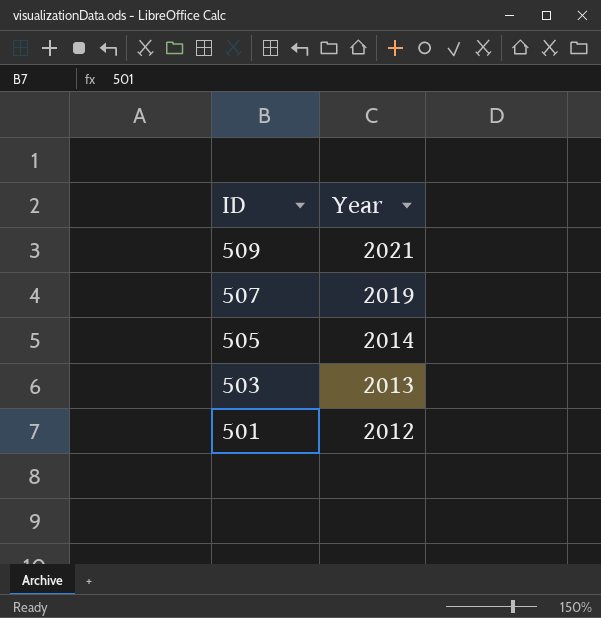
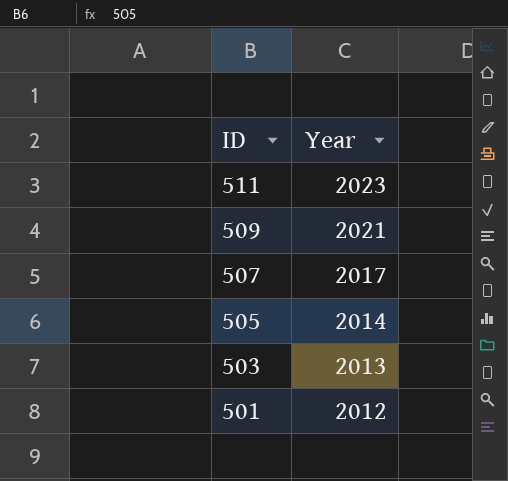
row 511: none -> 2023
507 | Year: 2019 -> 2017

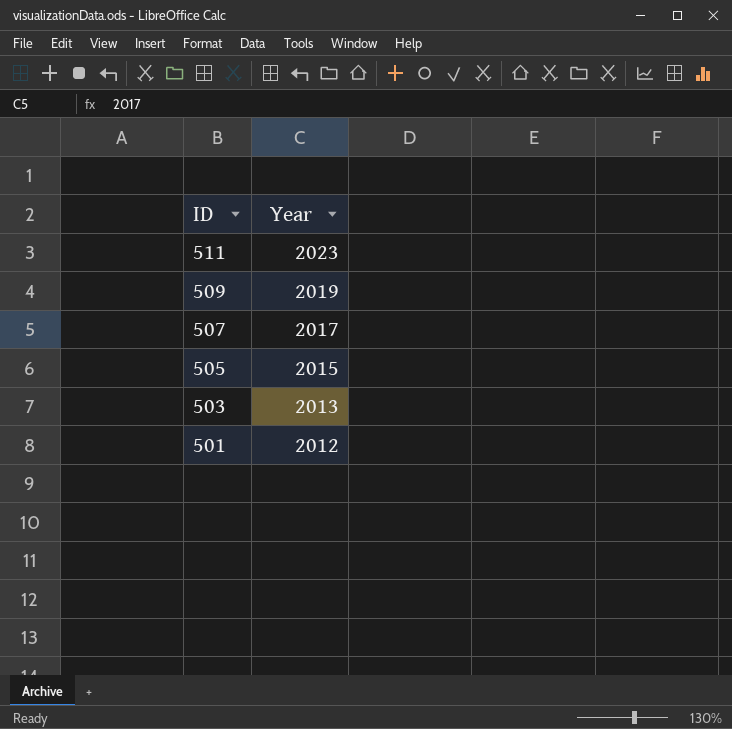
509 | Year: 2021 -> 2019
505 | Year: 2014 -> 2015

